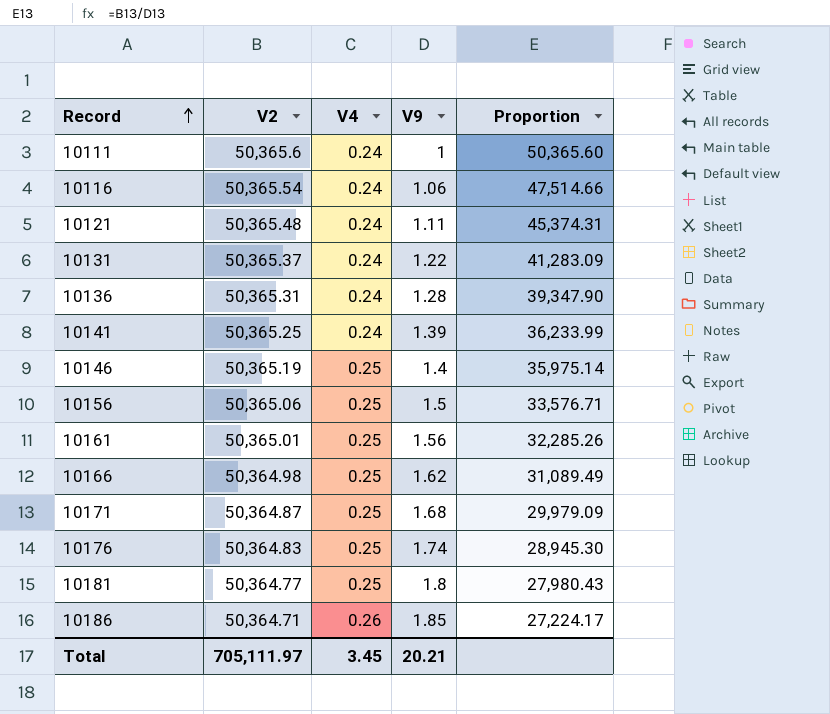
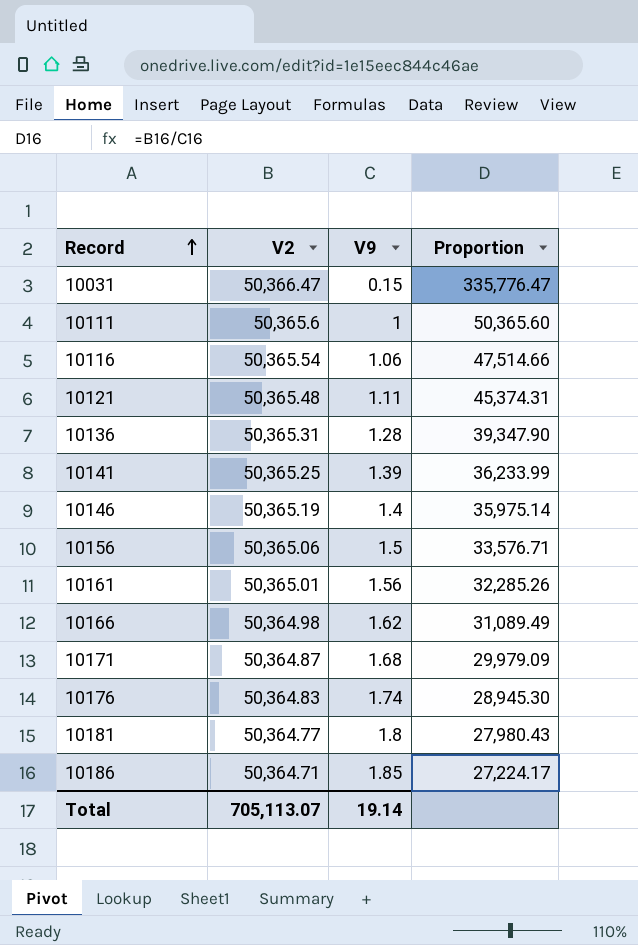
column V4 | position: 3 -> none
row 10131: 50,365.37 | 0.24 | 1.22 | 41,283.09 -> none
row 10031: none -> 50,366.47 | 0.15 | 335,776.47
Total | V2: 705,111.97 -> 705,113.07
Total | V9: 20.21 -> 19.14

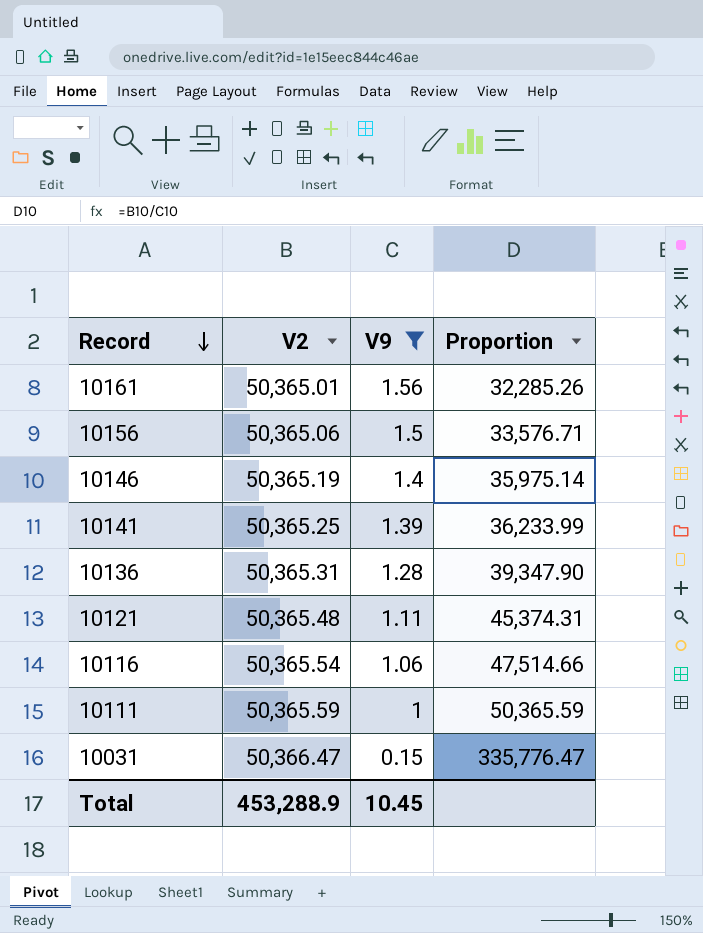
filter: none -> V9 <= 1.56
row order: Record ascending -> Record descending
10111 | V2: 50,365.6 -> 50,365.59
10111 | Proportion: 50,365.60 -> 50,365.59
Total | V2: 705,113.07 -> 453,288.9
Total | V9: 19.14 -> 10.45

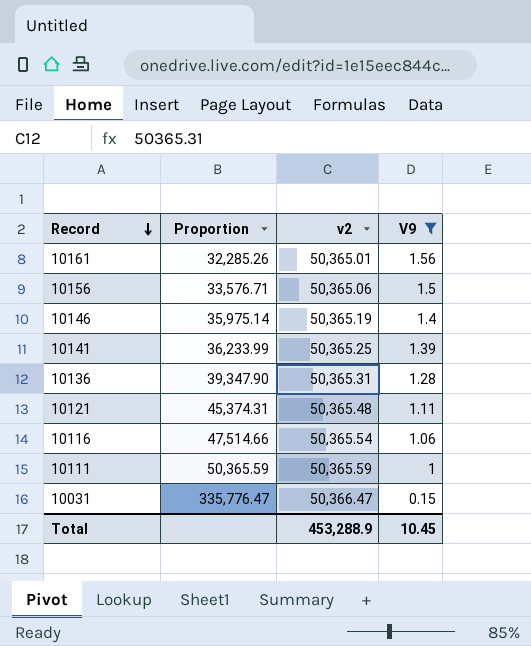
column Proportion | position: 4 -> 2
column name: V2 -> v2

